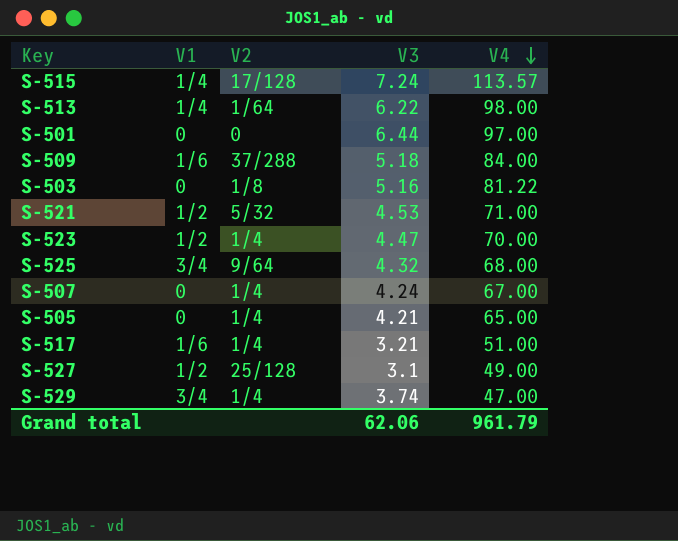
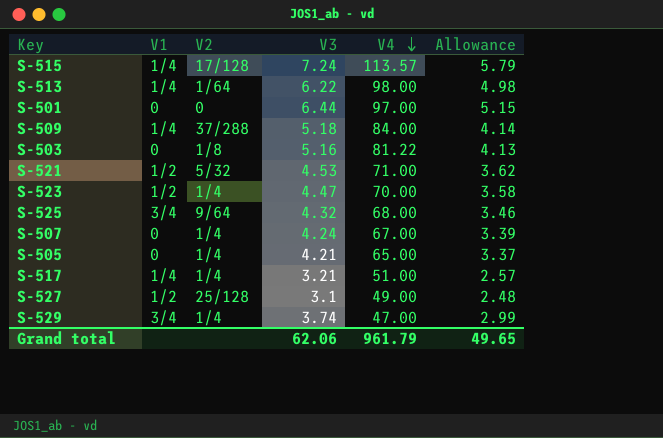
column Allowance | formula: none -> [V3] * 0.8
S-509 | V1: 1/6 -> 1/4
S-517 | V1: 1/6 -> 1/4

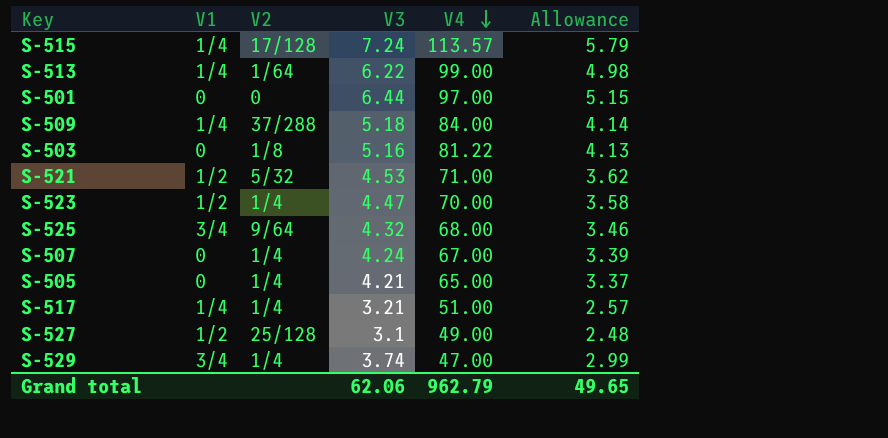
S-513 | V4: 98.00 -> 99.00
Grand total | V4: 961.79 -> 962.79

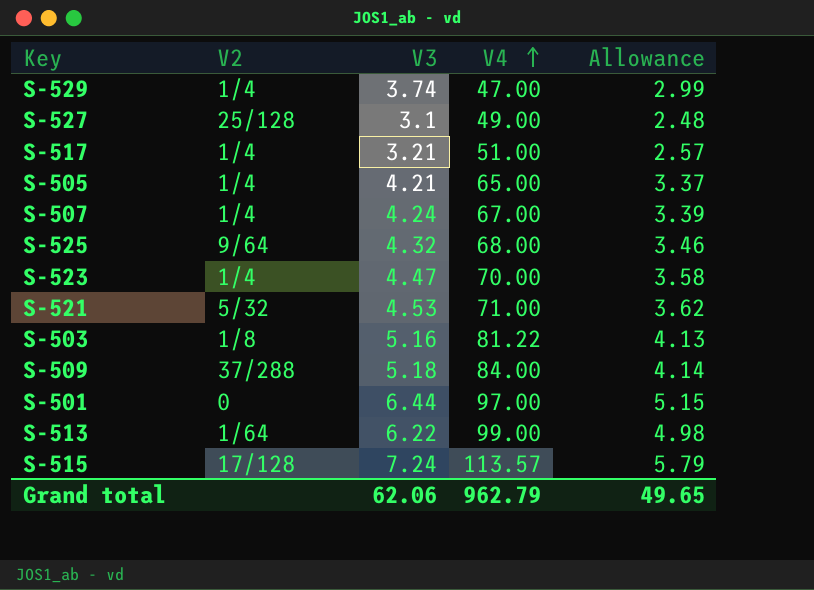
row order: V4 descending -> V4 ascending
column V1 | position: 2 -> none

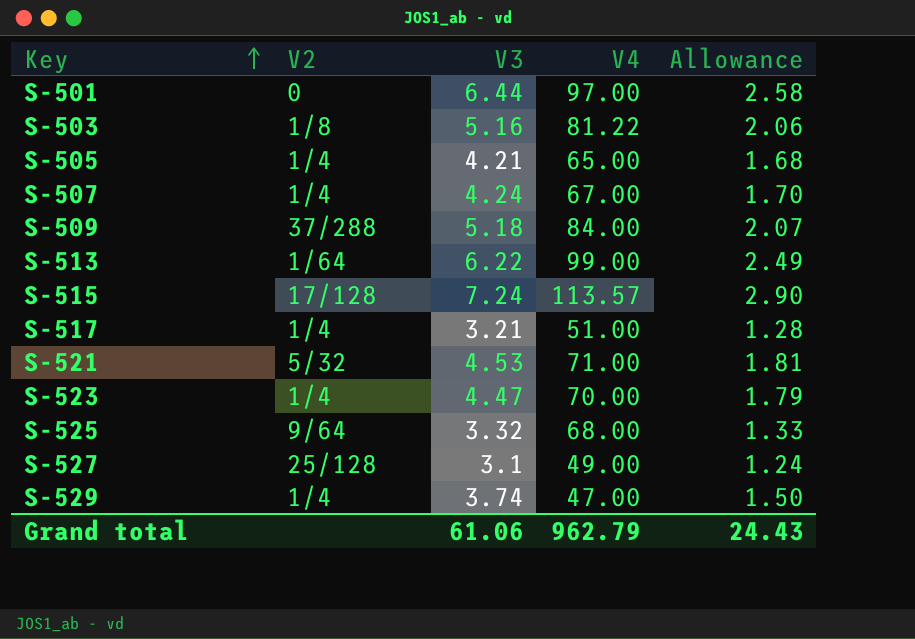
row order: V4 ascending -> Key ascending
column Allowance | formula: [V3] * 0.8 -> [V3] * 0.4
S-525 | V3: 4.32 -> 3.32
Grand total | V3: 62.06 -> 61.06
Grand total | Allowance: 49.65 -> 24.43

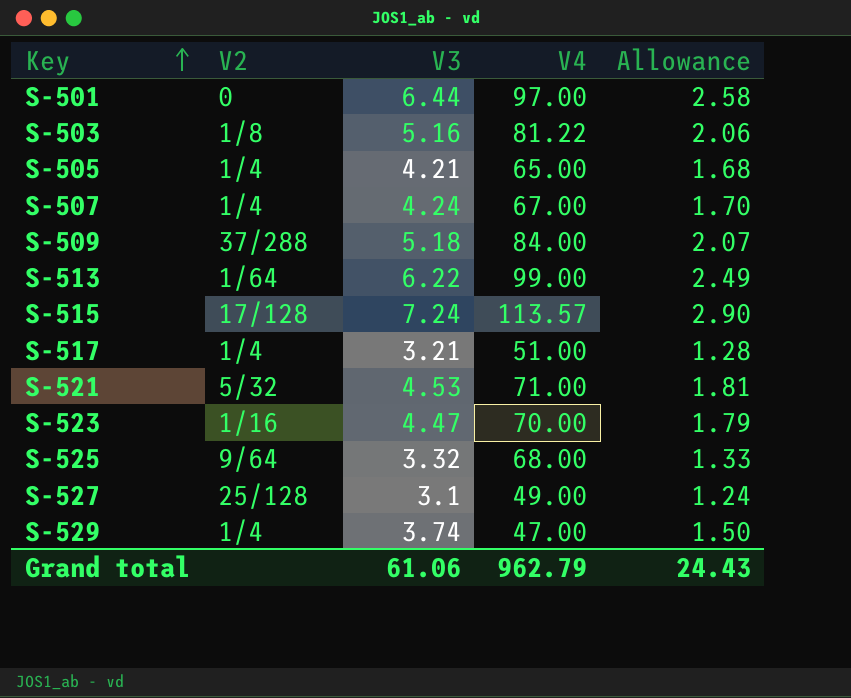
S-523 | V2: 1/4 -> 1/16

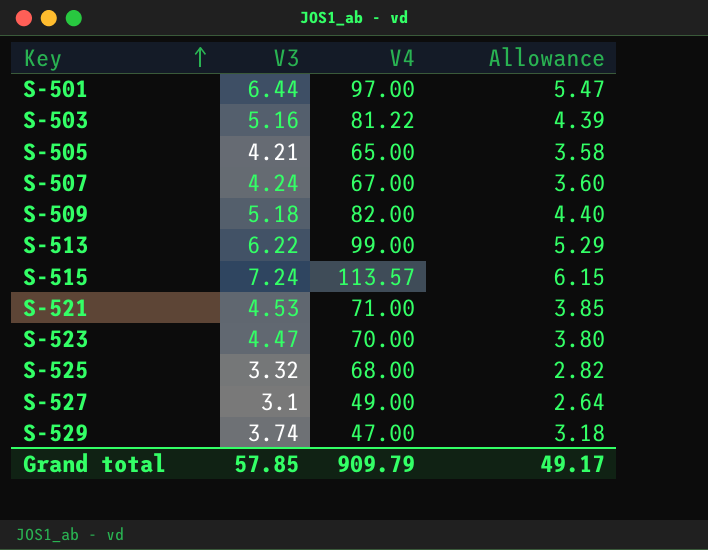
column V2 | position: 2 -> none
column Allowance | formula: [V3] * 0.4 -> [V3] * 0.85
row S-517: 1/4 | 3.21 | 51.00 | 1.28 -> none
S-509 | V4: 84.00 -> 82.00
Grand total | V3: 61.06 -> 57.85
Grand total | V4: 962.79 -> 909.79
Grand total | Allowance: 24.43 -> 49.17

